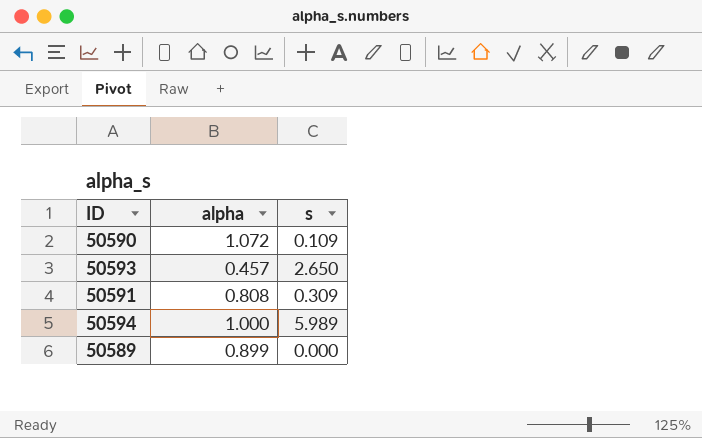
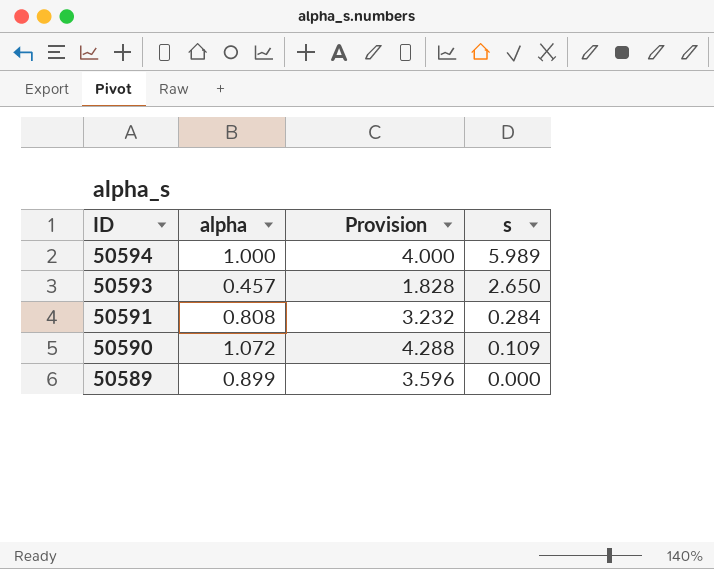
row order: none -> ID descending
column Provision | formula: none -> [alpha] * 4
50591 | s: 0.309 -> 0.284

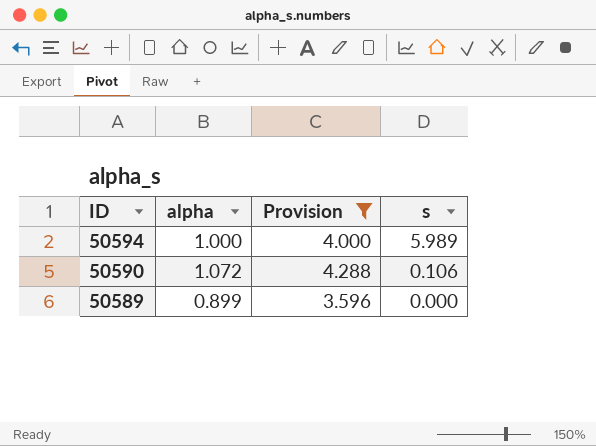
filter: none -> Provision >= 3.596
50590 | s: 0.109 -> 0.106

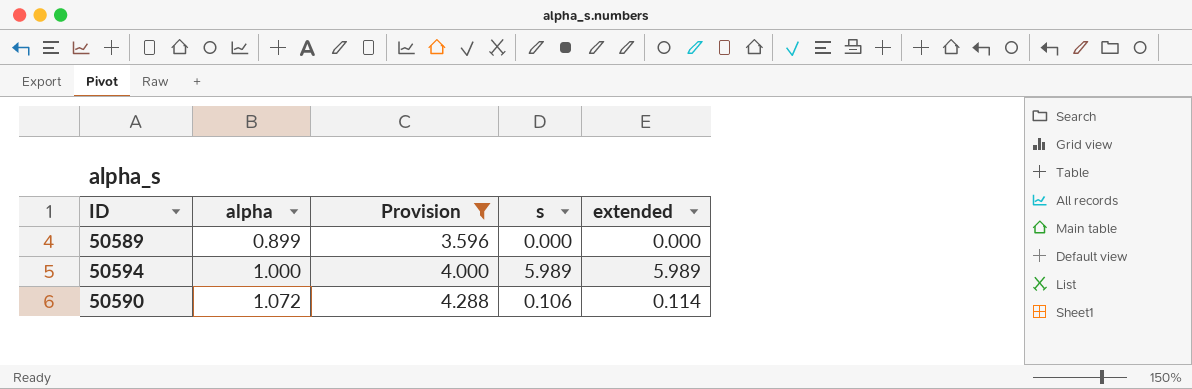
row order: ID descending -> alpha ascending
column extended | formula: none -> [alpha] * [s]

